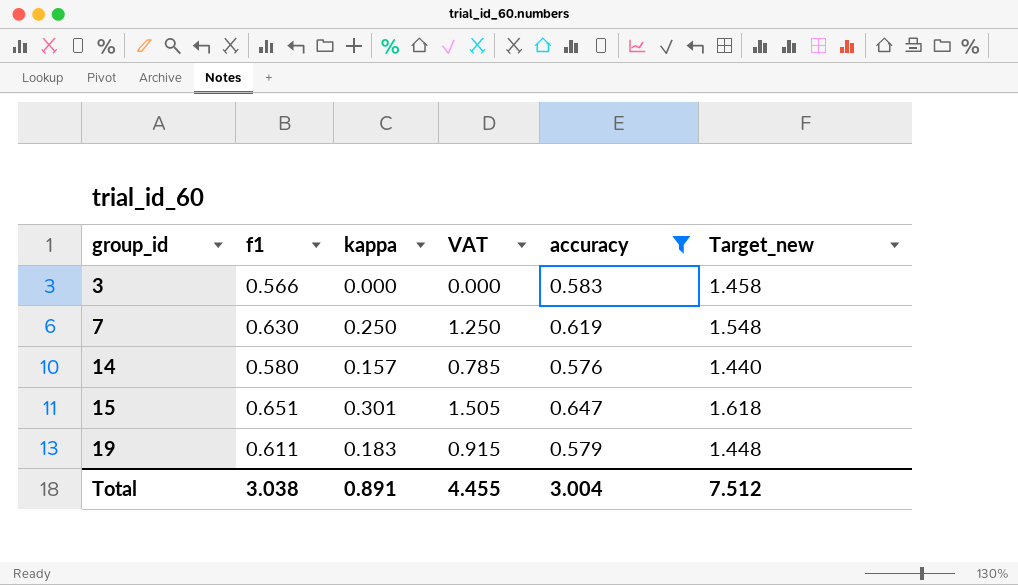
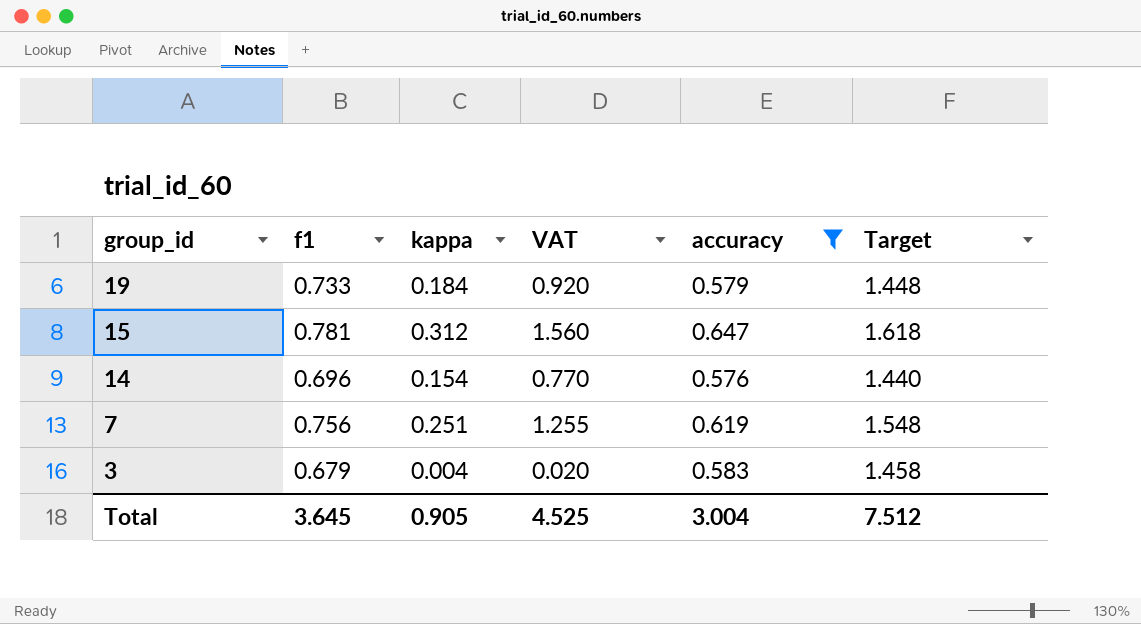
row order: group_id ascending -> group_id descending
column name: Target_new -> Target
19 | f1: 0.611 -> 0.733
19 | kappa: 0.183 -> 0.184
19 | VAT: 0.915 -> 0.920
15 | f1: 0.651 -> 0.781
15 | kappa: 0.301 -> 0.312
15 | VAT: 1.505 -> 1.560
14 | f1: 0.580 -> 0.696
14 | kappa: 0.157 -> 0.154
14 | VAT: 0.785 -> 0.770
7 | f1: 0.630 -> 0.756
7 | kappa: 0.250 -> 0.251
7 | VAT: 1.250 -> 1.255
3 | f1: 0.566 -> 0.679
3 | kappa: 0.000 -> 0.004
3 | VAT: 0.000 -> 0.020
Total | f1: 3.038 -> 3.645
Total | kappa: 0.891 -> 0.905
Total | VAT: 4.455 -> 4.525

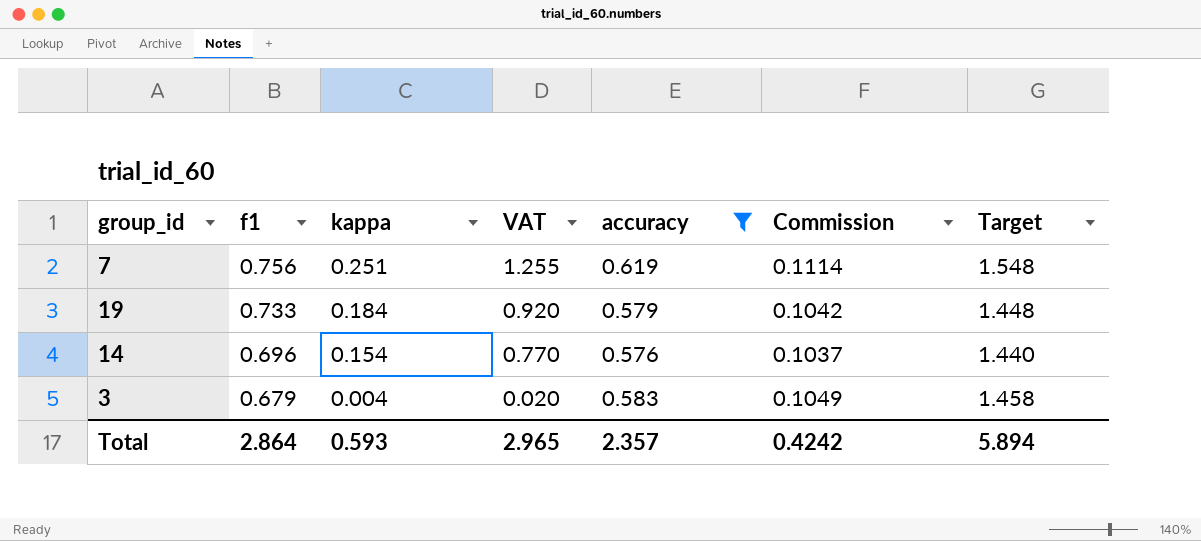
row order: group_id descending -> f1 descending
column Commission | formula: none -> [accuracy] * 0.18
row 15: 0.781 | 0.312 | 1.560 | 0.647 | 1.618 -> none
Total | f1: 3.645 -> 2.864
Total | kappa: 0.905 -> 0.593
Total | VAT: 4.525 -> 2.965
Total | accuracy: 3.004 -> 2.357
Total | Target: 7.512 -> 5.894

